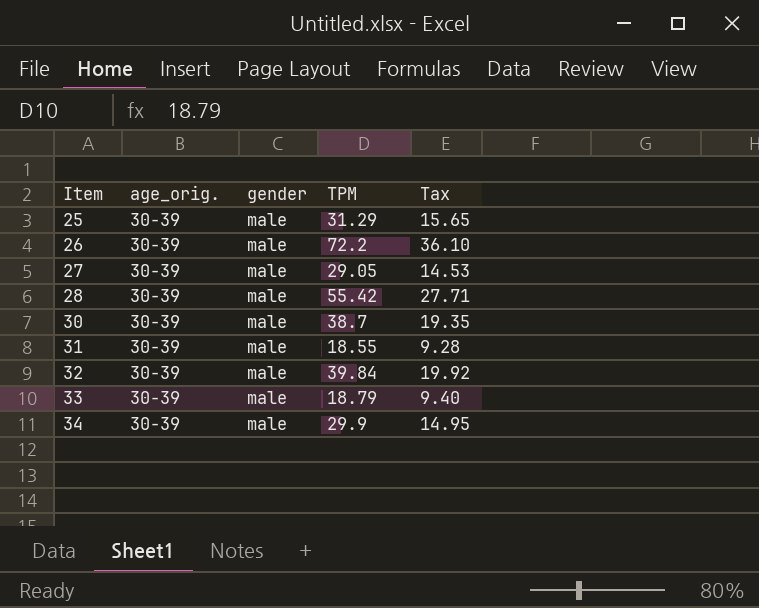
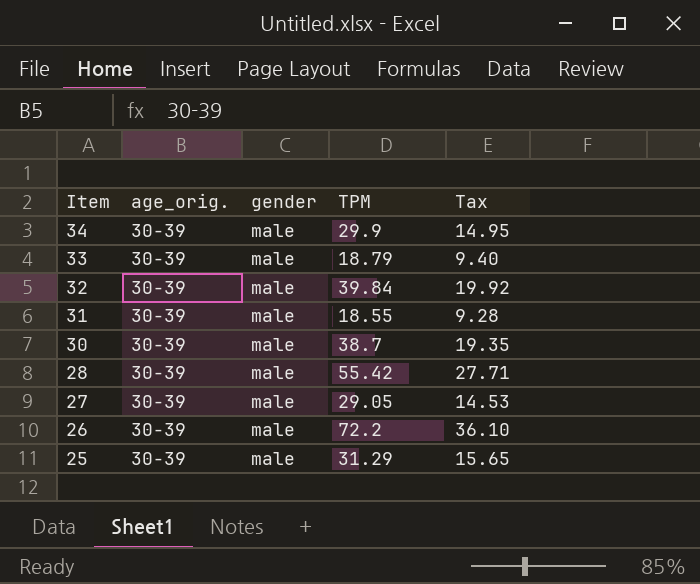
row order: Item ascending -> Item descending

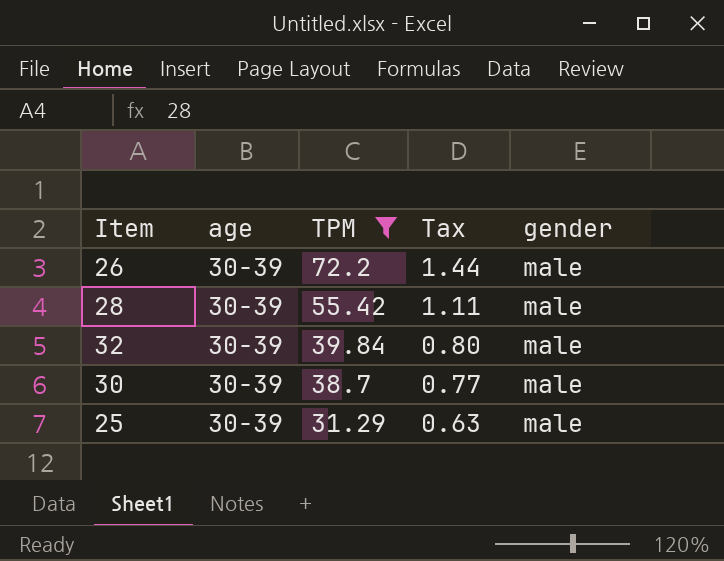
filter: none -> TPM >= 31.29
row order: Item descending -> TPM descending
column name: age_orig. -> age
column Tax | formula: [TPM] * 0.5 -> [TPM] * 0.02
column gender | position: 3 -> 5

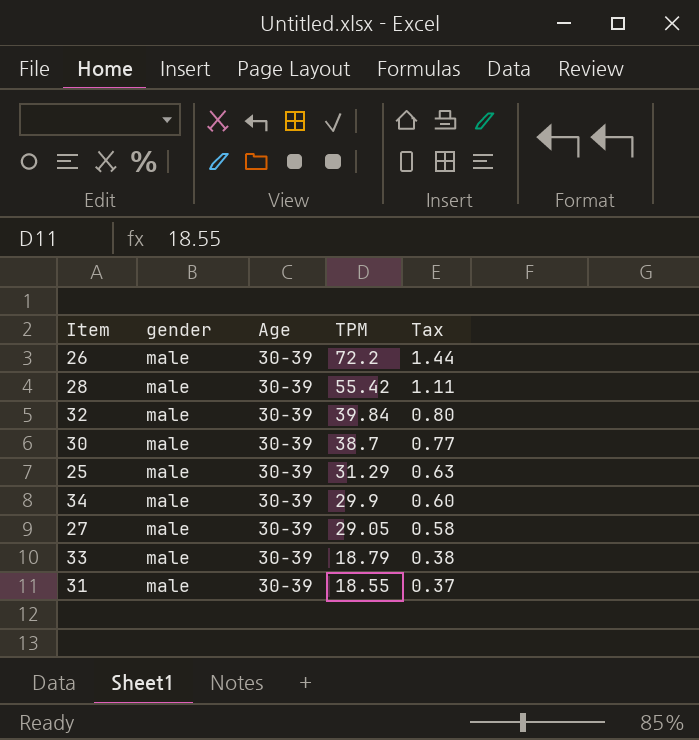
filter: TPM >= 31.29 -> none
column gender | position: 5 -> 2
column name: age -> Age

